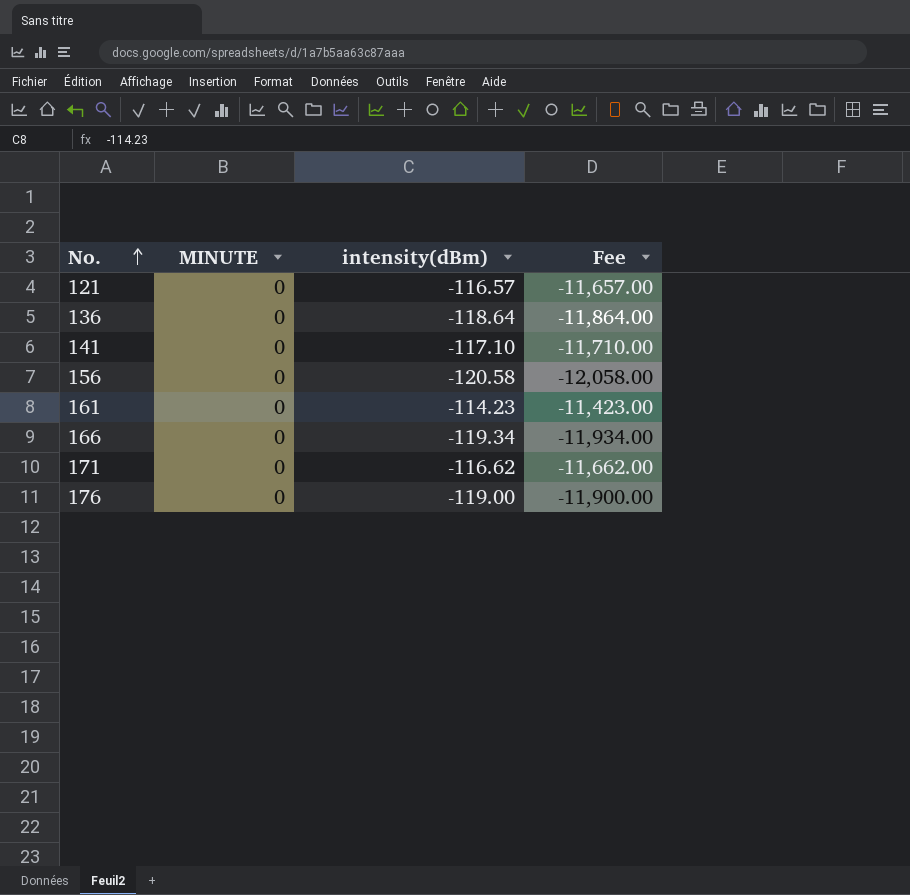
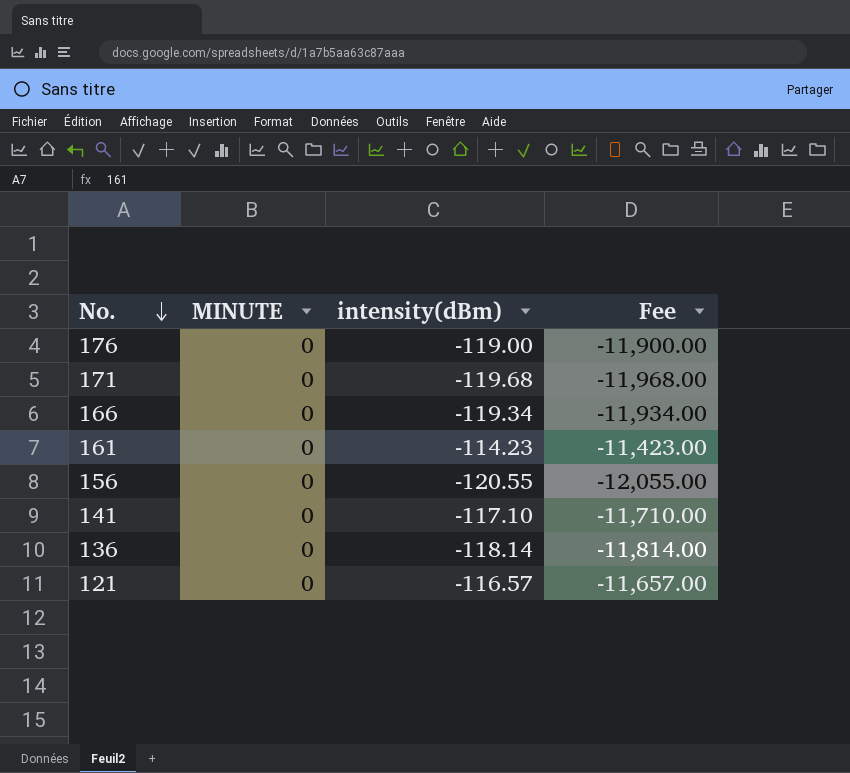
row order: No. ascending -> No. descending
171 | intensity(dBm): -116.62 -> -119.68
171 | Fee: -11,662.00 -> -11,968.00
156 | intensity(dBm): -120.58 -> -120.55
156 | Fee: -12,058.00 -> -12,055.00
136 | intensity(dBm): -118.64 -> -118.14
136 | Fee: -11,864.00 -> -11,814.00

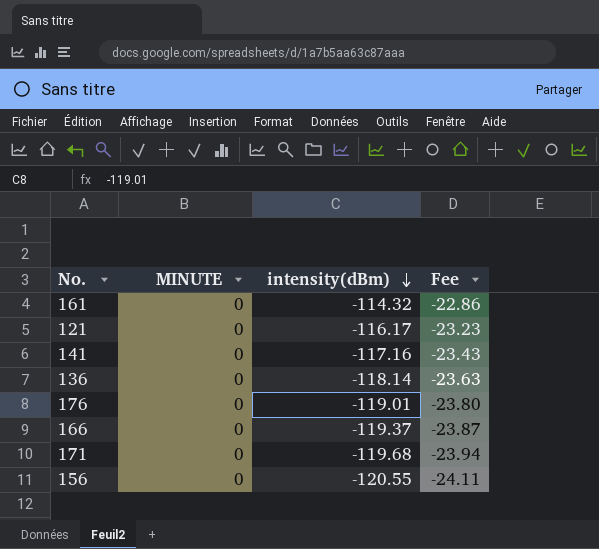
row order: No. descending -> intensity(dBm) descending
column Fee | formula: [intensity(dBm)] * 100 -> [intensity(dBm)] * 0.2
161 | intensity(dBm): -114.23 -> -114.32
121 | intensity(dBm): -116.57 -> -116.17
141 | intensity(dBm): -117.10 -> -117.16
176 | intensity(dBm): -119.00 -> -119.01
166 | intensity(dBm): -119.34 -> -119.37

